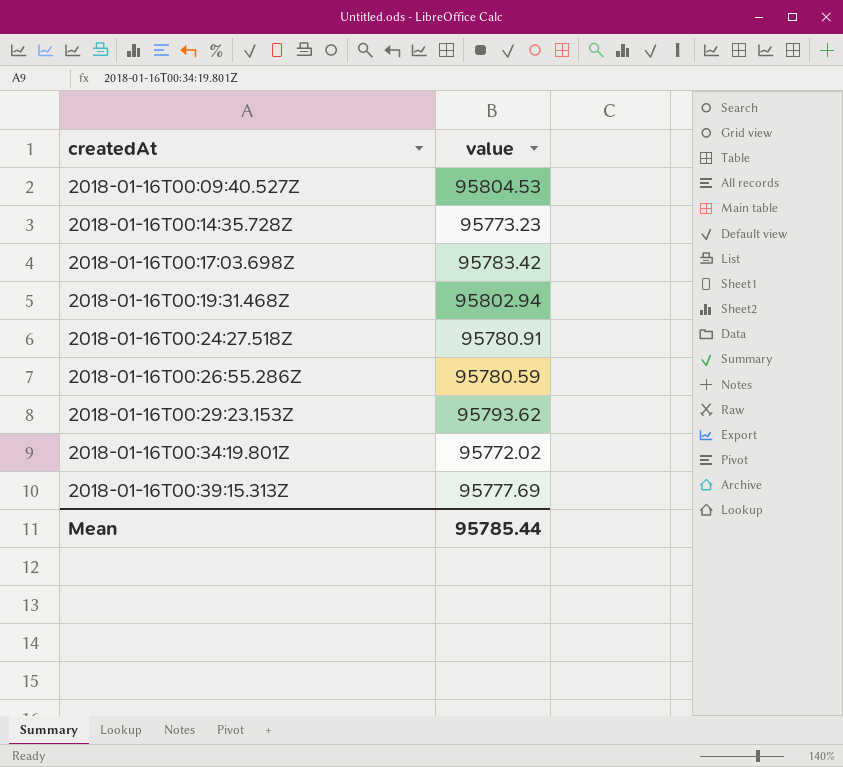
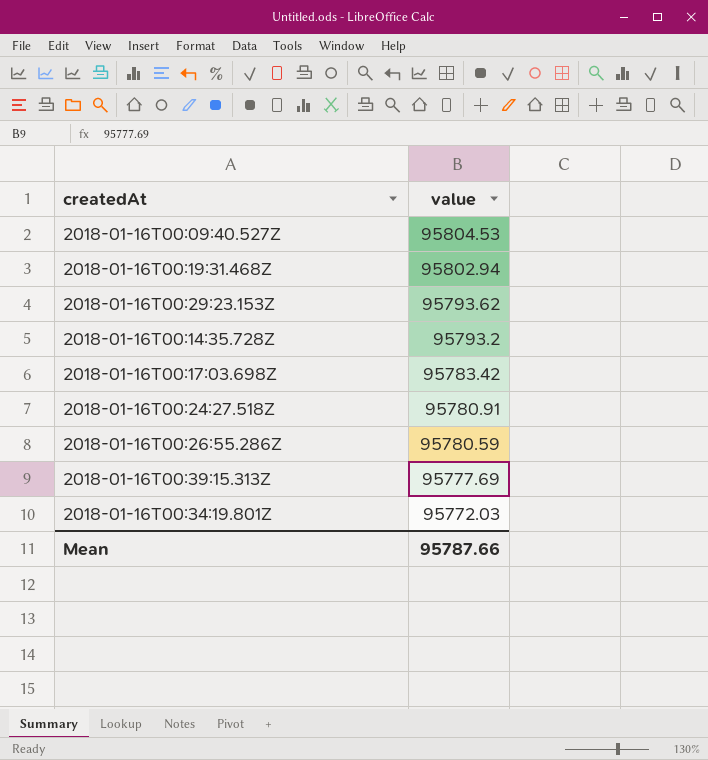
row order: createdAt ascending -> value descending
2018-01-16T00:14:35.728Z | value: 95773.23 -> 95793.2
2018-01-16T00:34:19.801Z | value: 95772.02 -> 95772.03
Mean | value: 95785.44 -> 95787.66

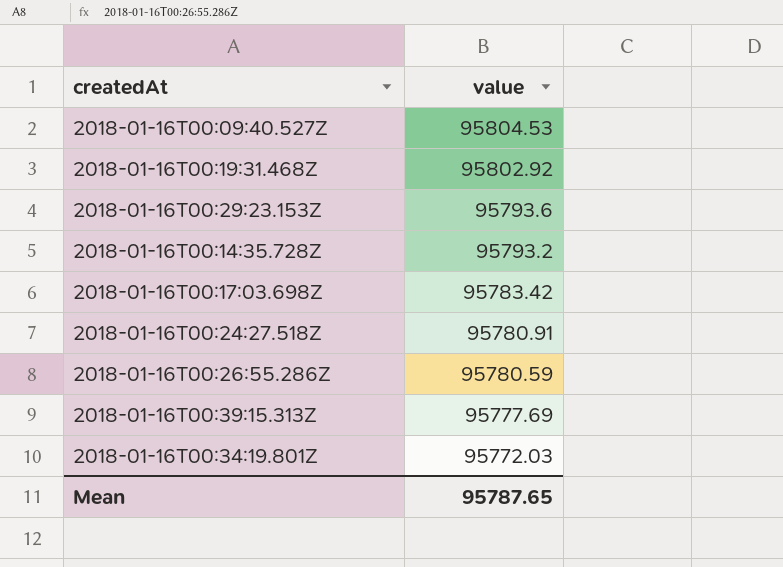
2018-01-16T00:19:31.468Z | value: 95802.94 -> 95802.92
2018-01-16T00:29:23.153Z | value: 95793.62 -> 95793.6
Mean | value: 95787.66 -> 95787.65

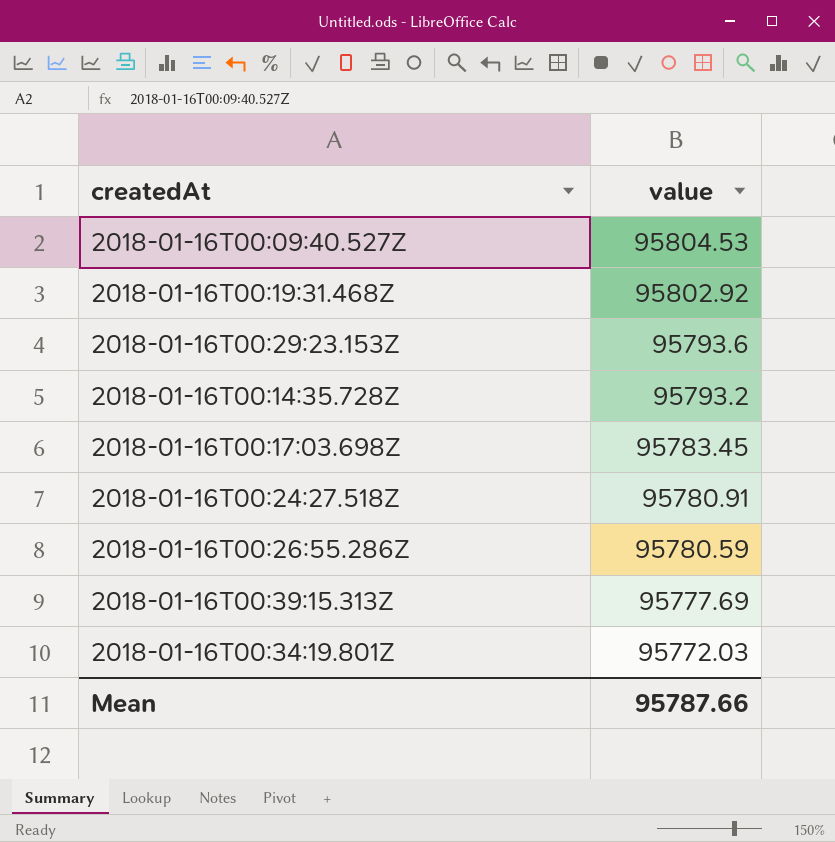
2018-01-16T00:17:03.698Z | value: 95783.42 -> 95783.45
Mean | value: 95787.65 -> 95787.66

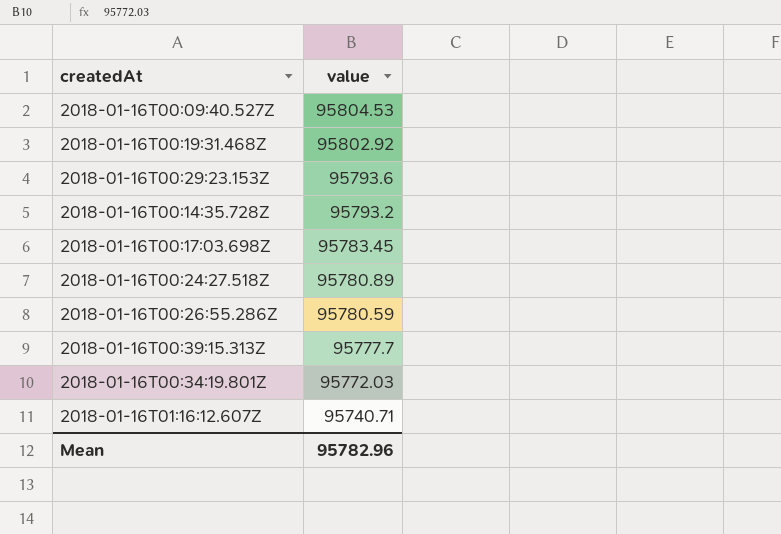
2018-01-16T00:24:27.518Z | value: 95780.91 -> 95780.89
2018-01-16T00:39:15.313Z | value: 95777.69 -> 95777.7
row 2018-01-16T01:16:12.607Z: none -> 95740.71
Mean | value: 95787.66 -> 95782.96

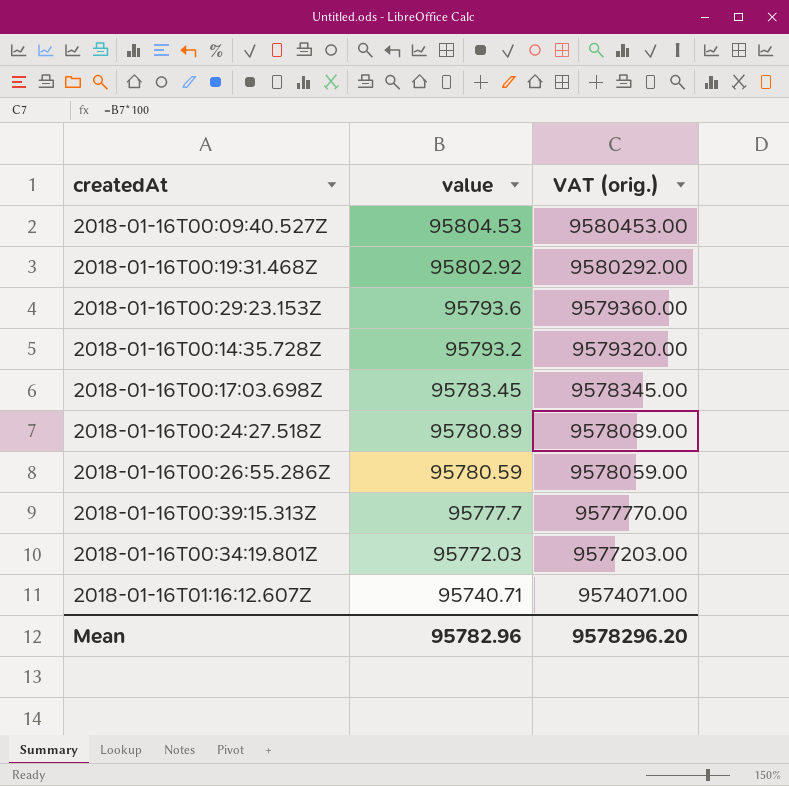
column VAT (orig.) | formula: none -> [value] * 100

